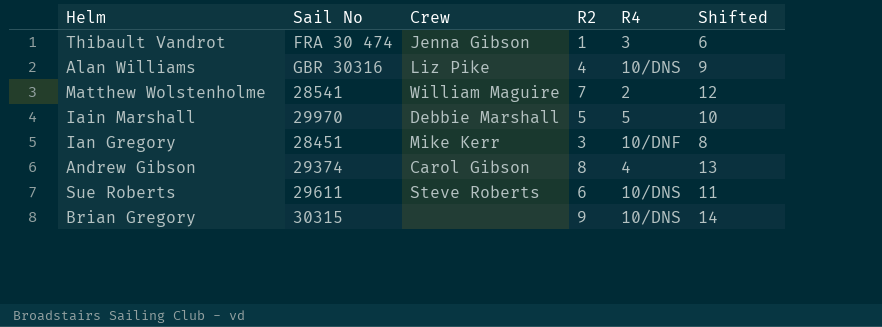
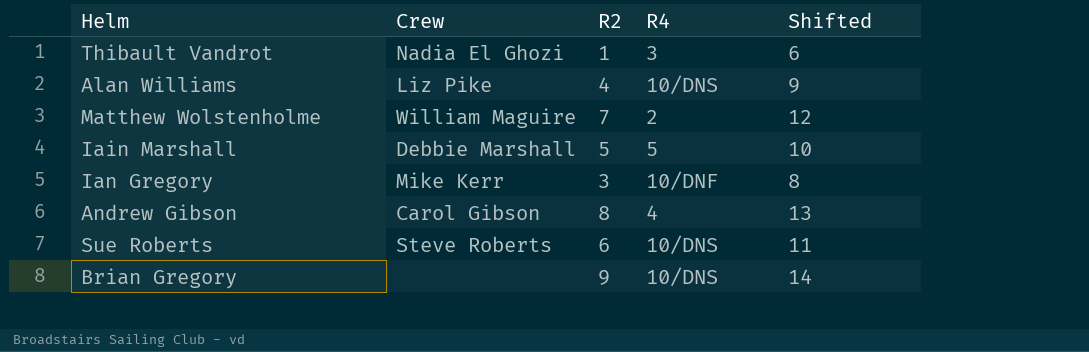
column Sail No | position: 2 -> none
Thibault Vandrot | Crew: Jenna Gibson -> Nadia El Ghozi

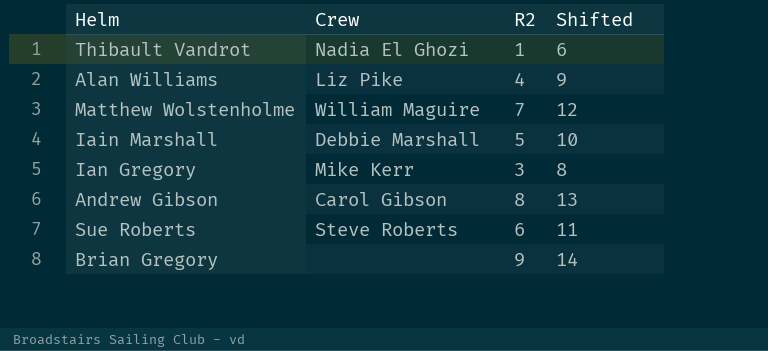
column R4 | position: 4 -> none

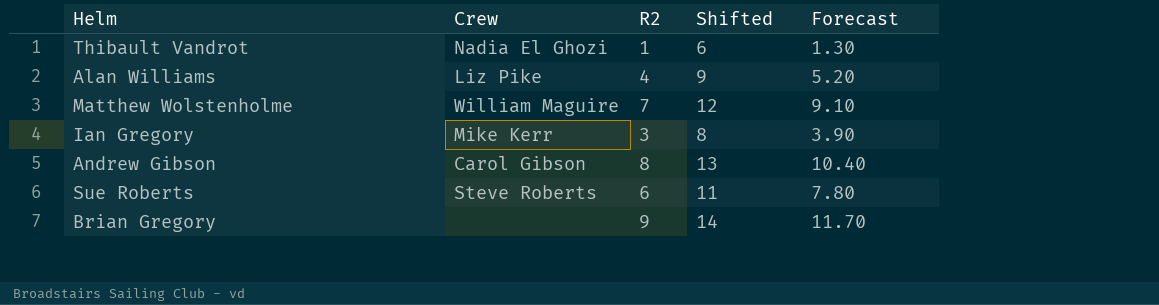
column Forecast | formula: none -> [R2] * 1.3
row Iain Marshall: Debbie Marshall | 5 | 10 -> none

